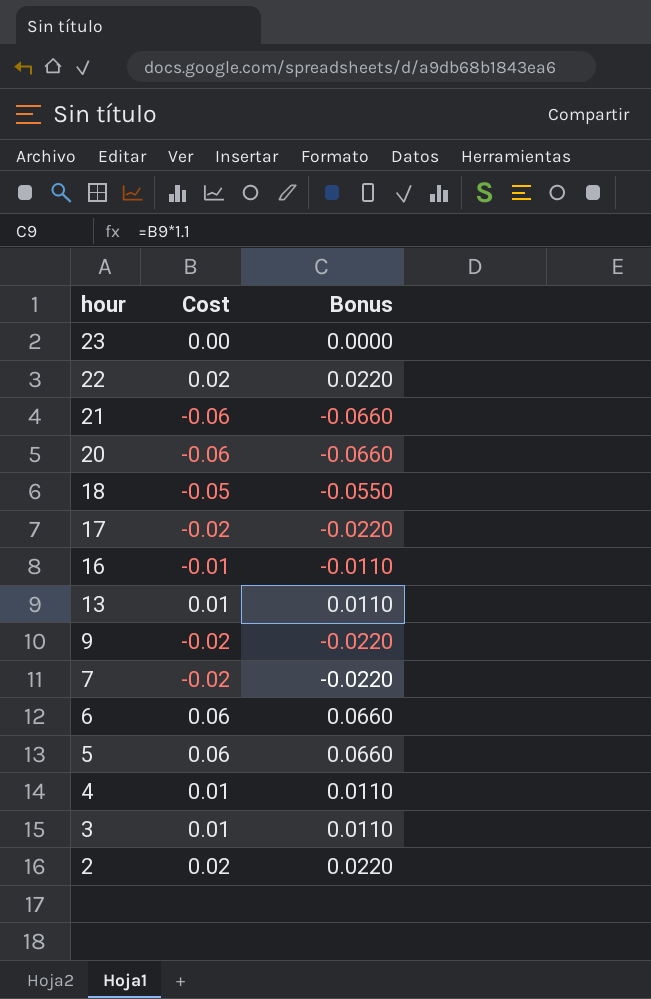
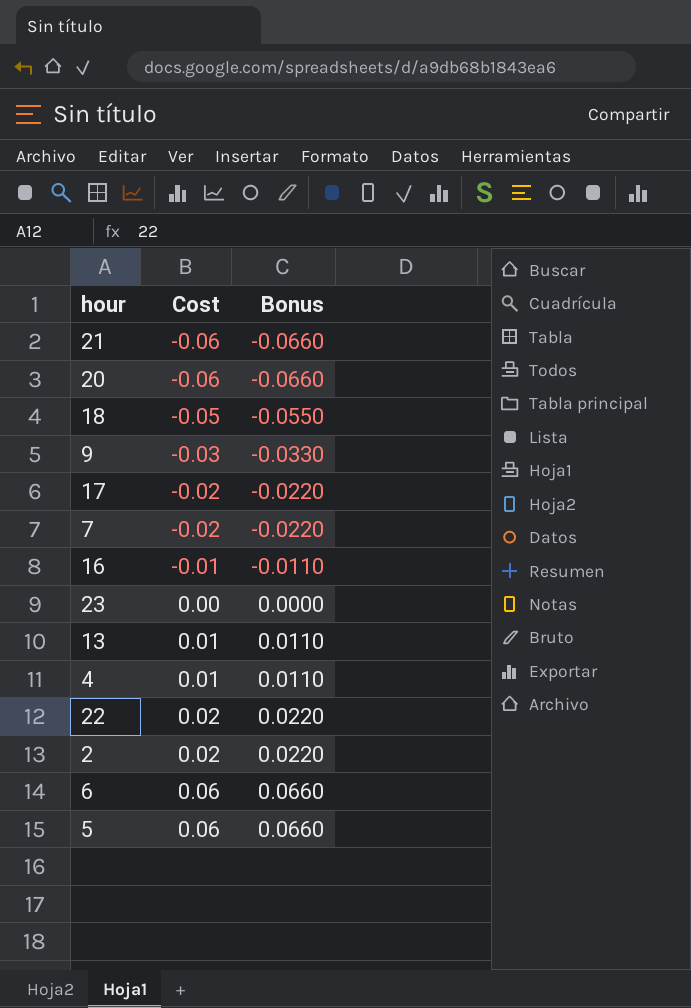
row order: hour descending -> Cost ascending
row 3: 0.01 | 0.0110 -> none
9 | Cost: -0.02 -> -0.03
9 | Bonus: -0.0220 -> -0.0330

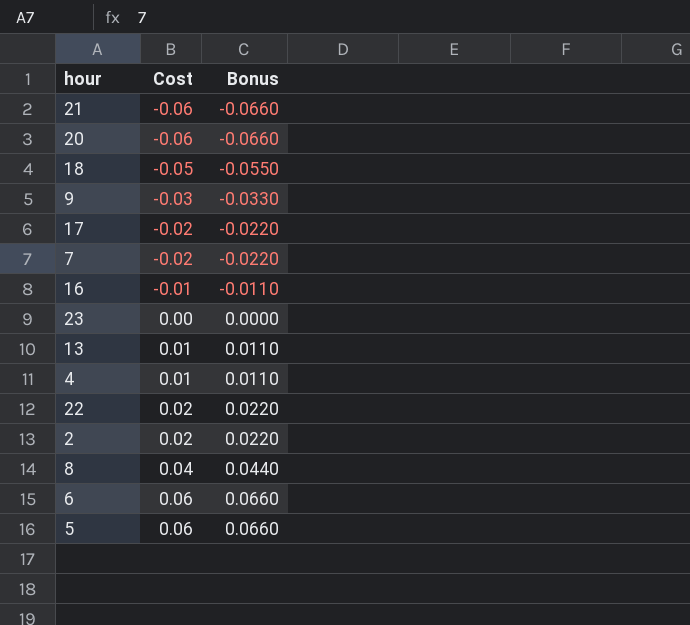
row 8: none -> 0.04 | 0.0440

